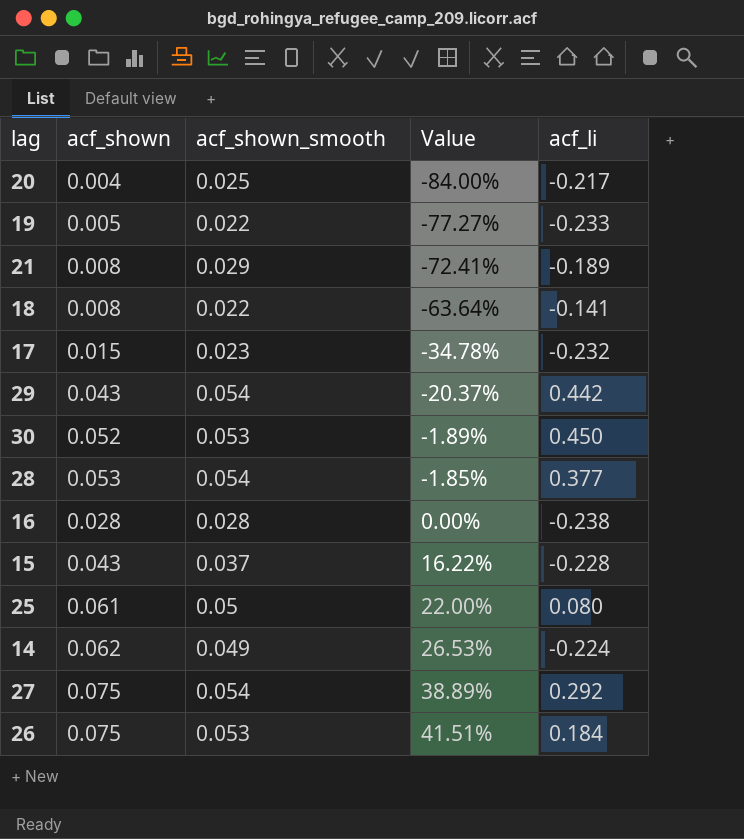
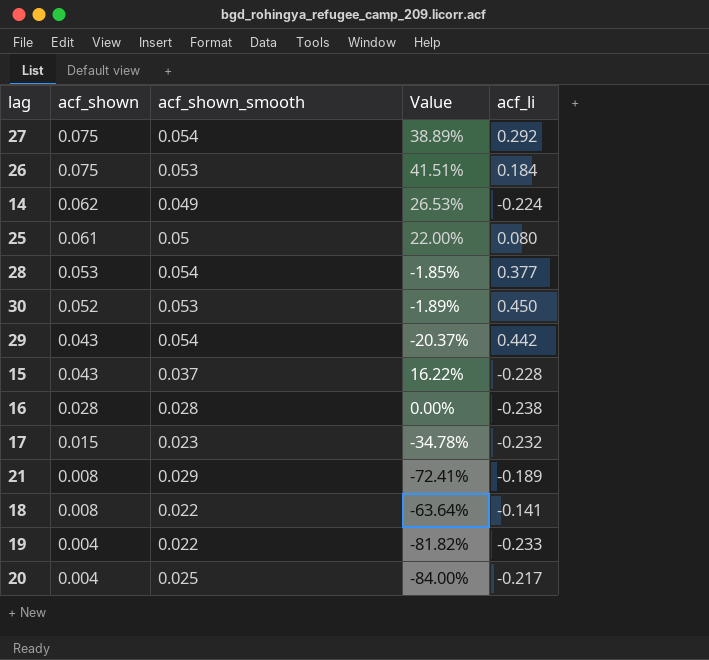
row order: Value ascending -> acf_shown descending
19 | acf_shown: 0.005 -> 0.004
19 | Value: -77.27% -> -81.82%

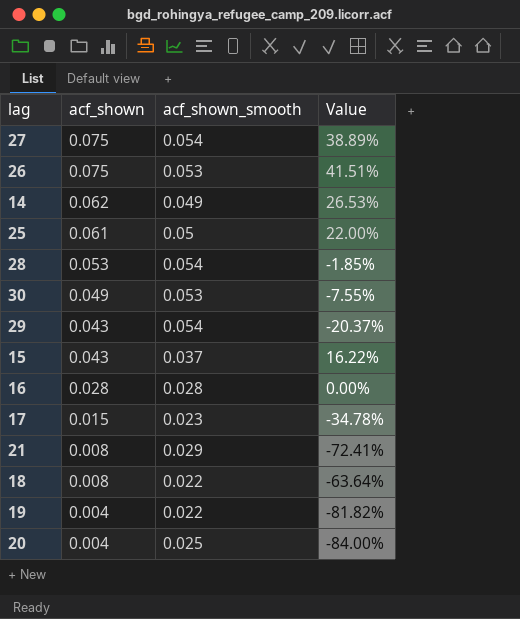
column acf_li | position: 5 -> none
30 | acf_shown: 0.052 -> 0.049
30 | Value: -1.89% -> -7.55%

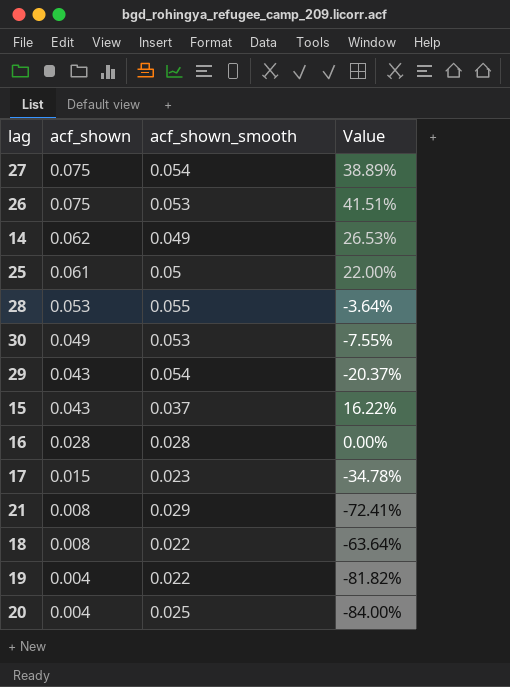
28 | acf_shown_smooth: 0.054 -> 0.055
28 | Value: -1.85% -> -3.64%

